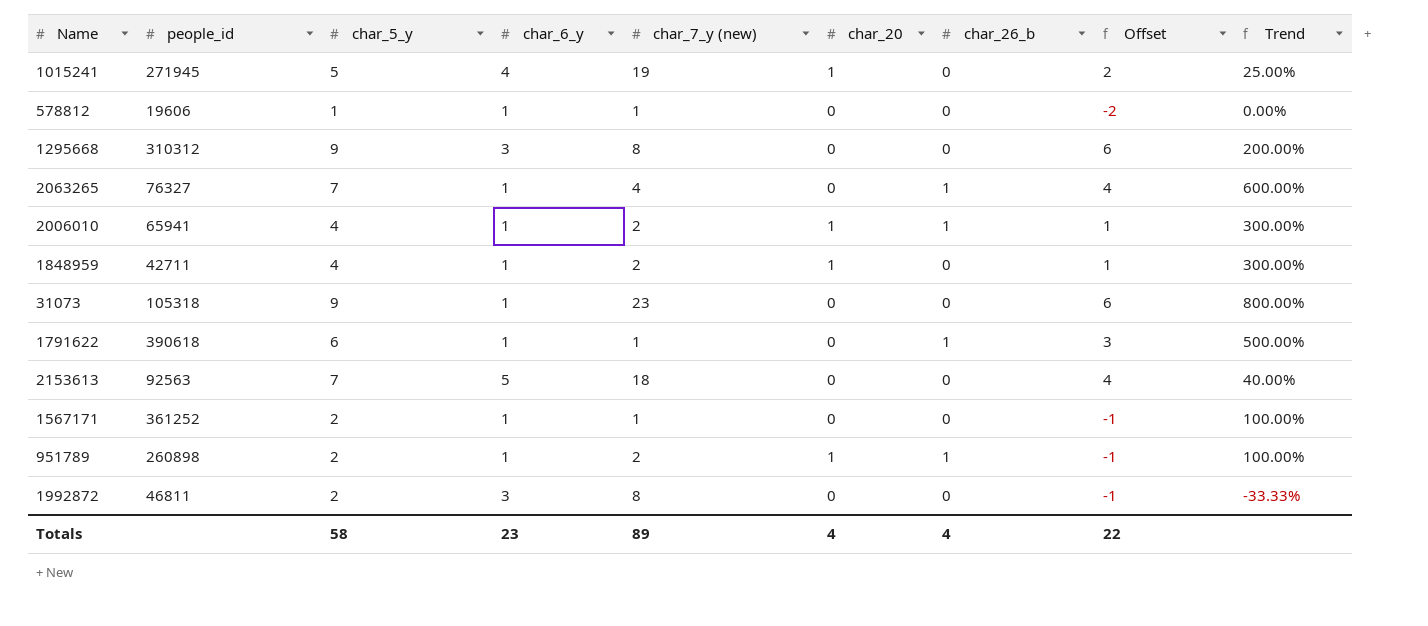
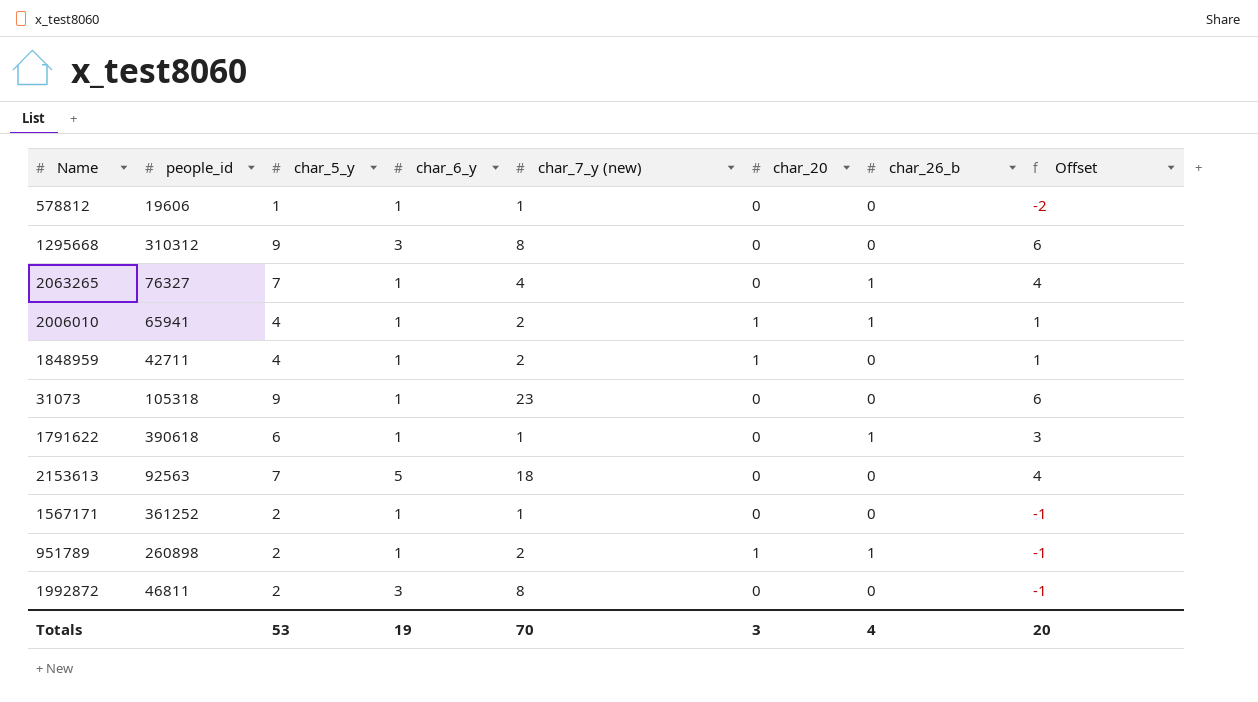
column Trend | formula: ([char_5_y] - [char_6_y]) / [char_6_y] -> none
row 1015241: 271945 | 5 | 4 | 19 | 1 | 0 | 2 | 25.00% -> none
Totals | char_5_y: 58 -> 53
Totals | char_6_y: 23 -> 19
Totals | char_7_y (new): 89 -> 70
Totals | char_20: 4 -> 3
Totals | Offset: 22 -> 20

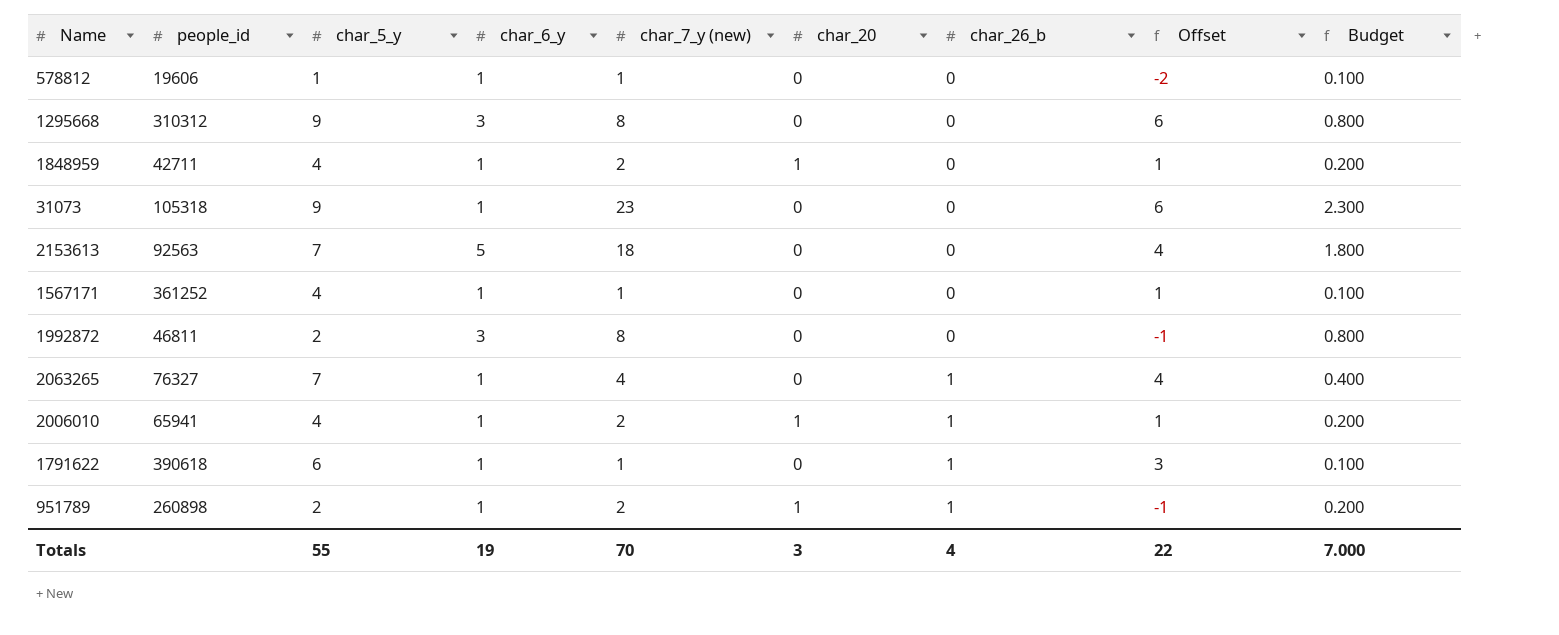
row order: none -> char_26_b ascending
column Budget | formula: none -> [char_7_y (new)] * 0.1
1567171 | char_5_y: 2 -> 4
1567171 | Offset: -1 -> 1
Totals | char_5_y: 53 -> 55
Totals | Offset: 20 -> 22

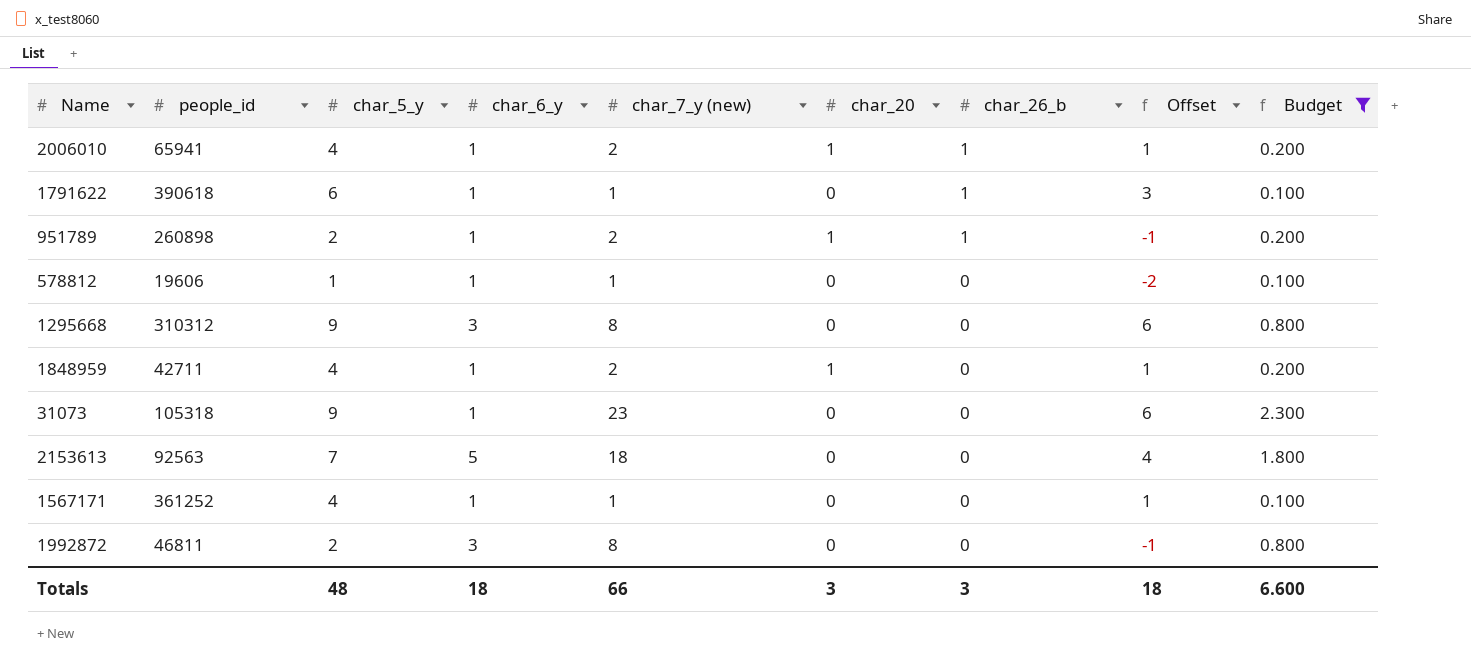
filter: none -> Budget != 0.400
row order: char_26_b ascending -> char_26_b descending
Totals | char_5_y: 55 -> 48
Totals | char_6_y: 19 -> 18
Totals | char_7_y (new): 70 -> 66
Totals | char_26_b: 4 -> 3
Totals | Offset: 22 -> 18
Totals | Budget: 7.000 -> 6.600

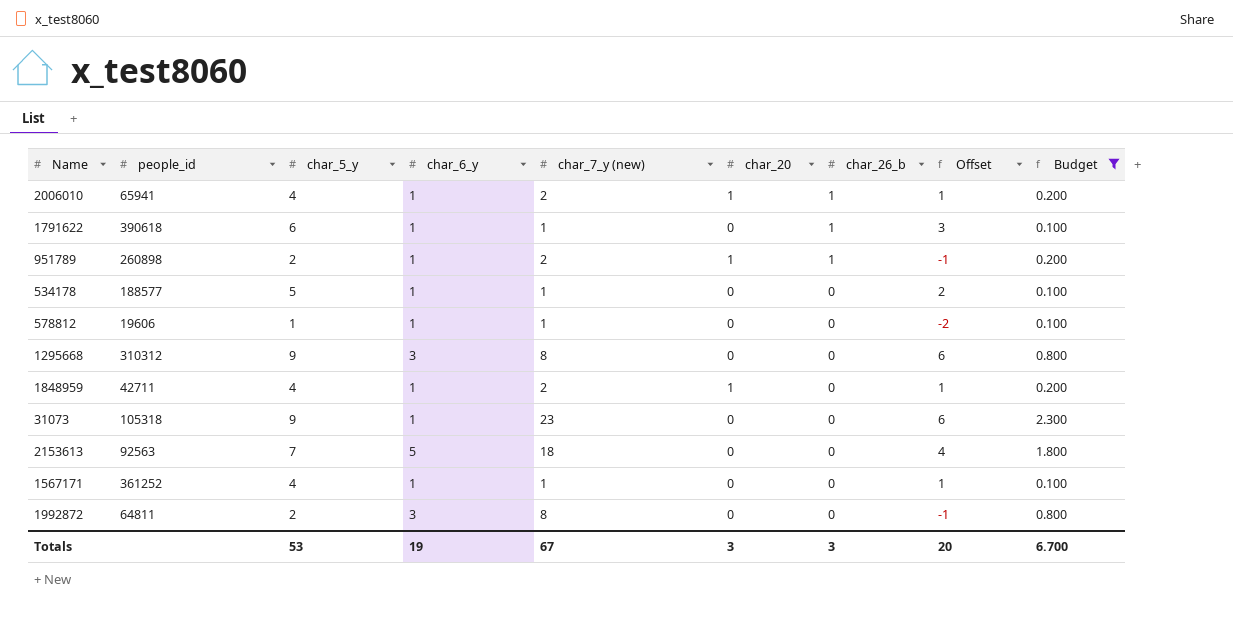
row 534178: none -> 188577 | 5 | 1 | 1 | 0 | 0 | 2 | 0.100
1992872 | people_id: 46811 -> 64811
Totals | char_5_y: 48 -> 53
Totals | char_6_y: 18 -> 19
Totals | char_7_y (new): 66 -> 67
Totals | Offset: 18 -> 20
Totals | Budget: 6.600 -> 6.700

